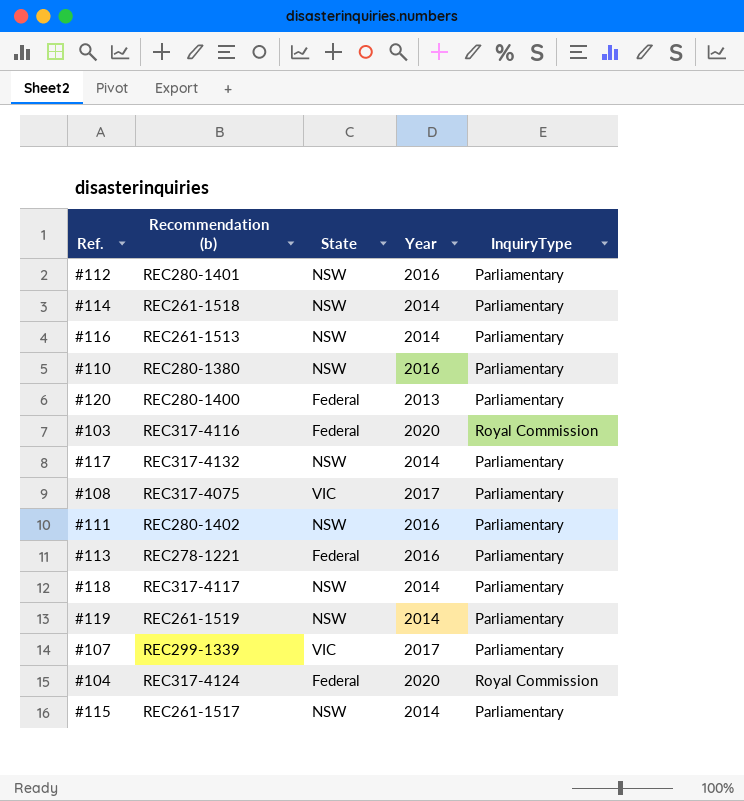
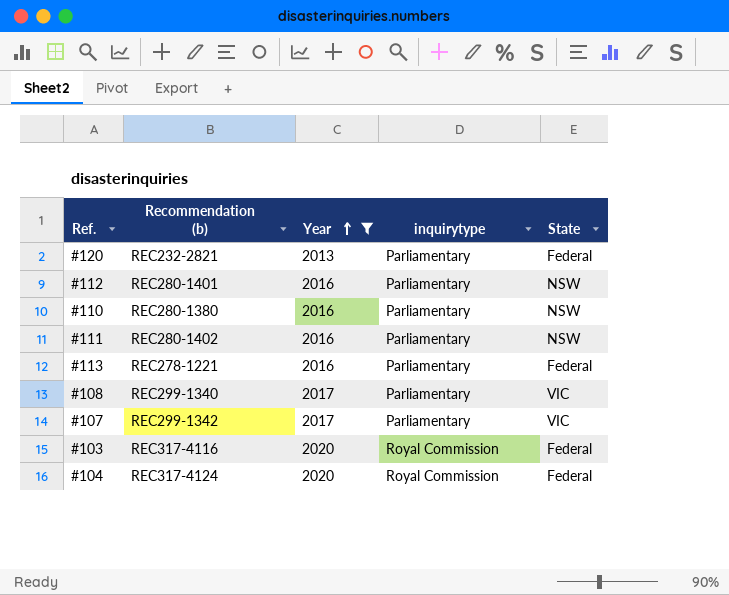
filter: none -> Year != 2014
row order: none -> Year ascending
column name: InquiryType -> inquirytype
column State | position: 3 -> 5
#120 | Recommendation (b): REC280-1400 -> REC232-2821
#108 | Recommendation (b): REC317-4075 -> REC299-1340
#107 | Recommendation (b): REC299-1339 -> REC299-1342

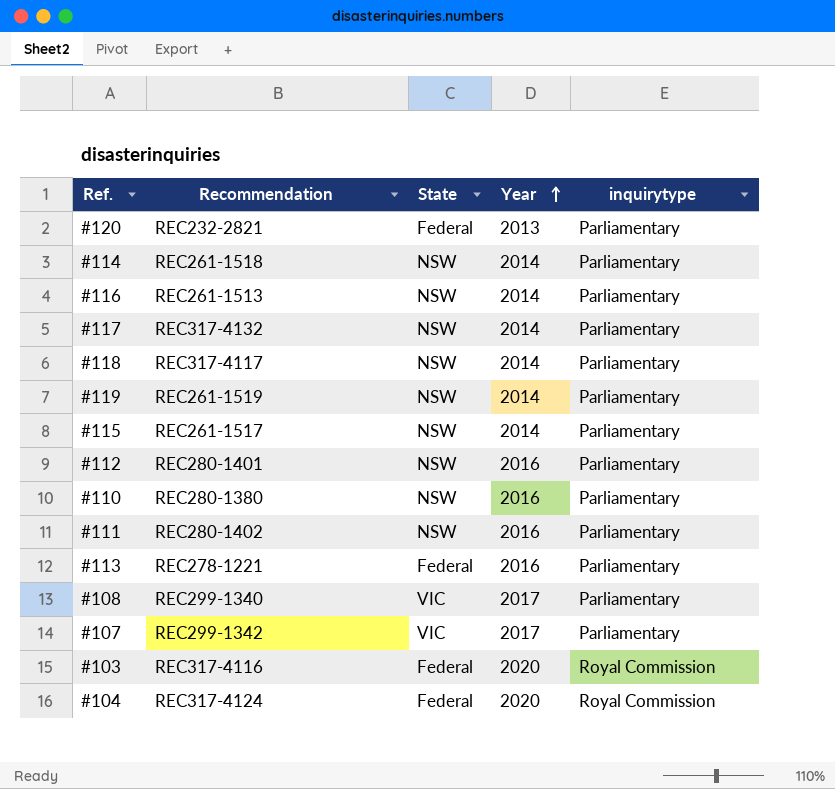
filter: Year != 2014 -> none
column name: Recommendation (b) -> Recommendation
column State | position: 5 -> 3

